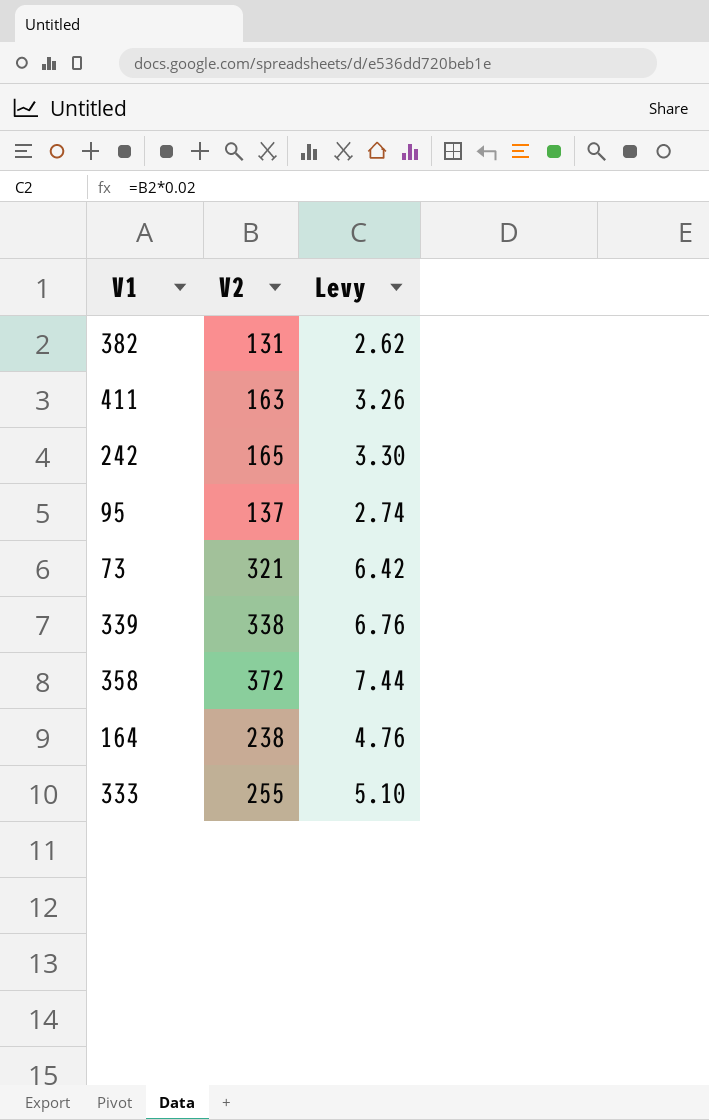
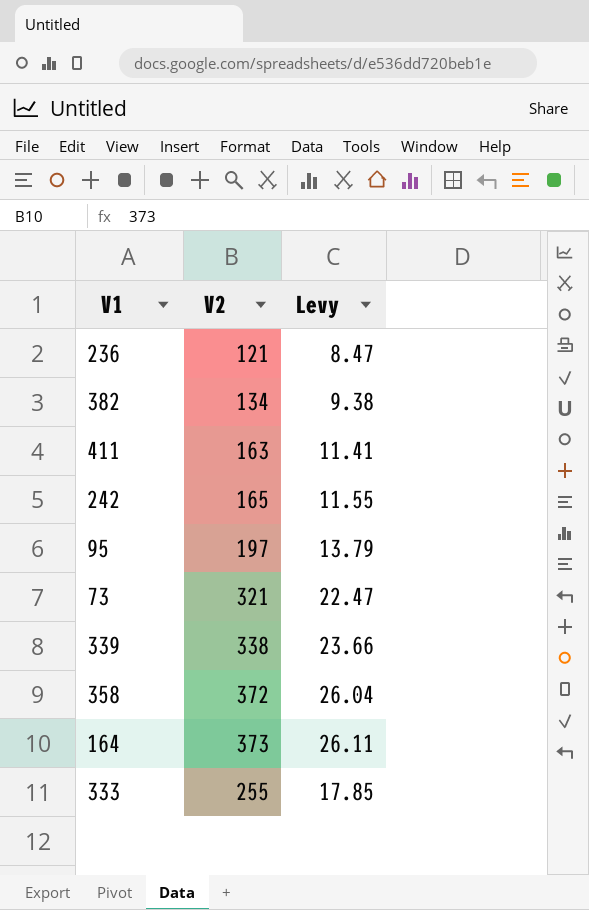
column Levy | formula: [V2] * 0.02 -> [V2] * 0.07
row 236: none -> 121 | 8.47
382 | V2: 131 -> 134
95 | V2: 137 -> 197
164 | V2: 238 -> 373

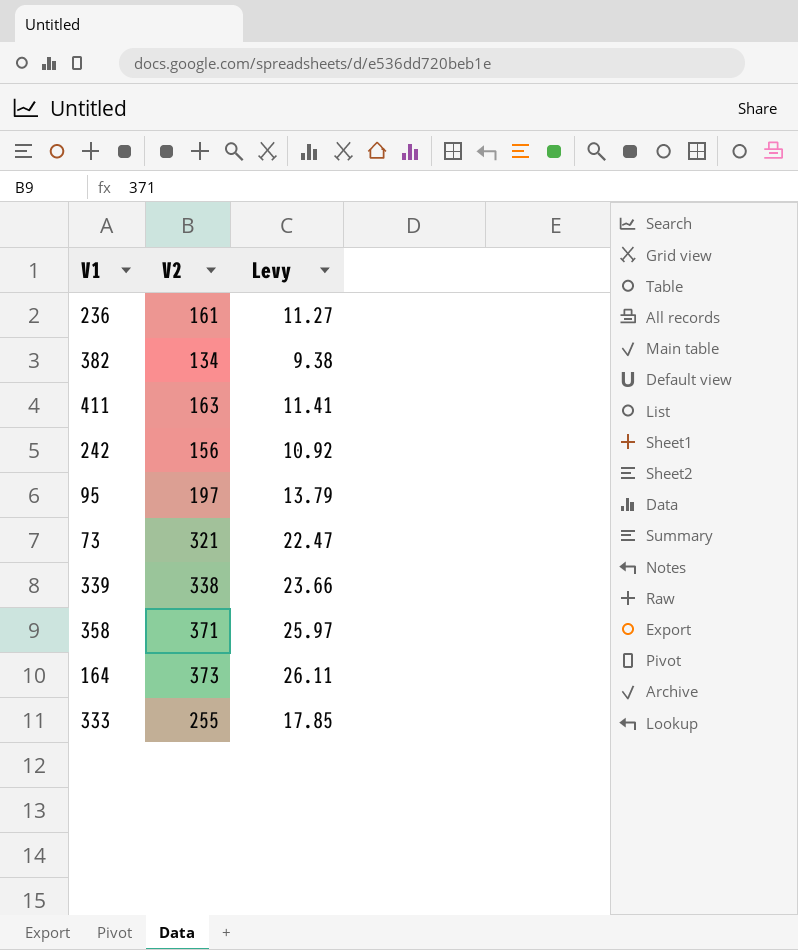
236 | V2: 121 -> 161
236 | Levy: 8.47 -> 11.27
242 | V2: 165 -> 156
242 | Levy: 11.55 -> 10.92
358 | V2: 372 -> 371
358 | Levy: 26.04 -> 25.97

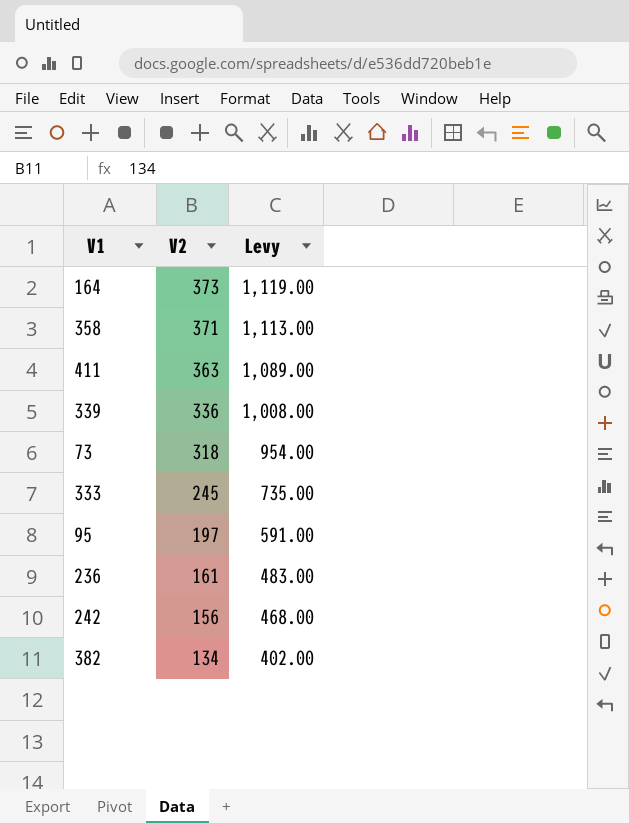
row order: none -> V2 descending
column Levy | formula: [V2] * 0.07 -> [V2] * 3
411 | V2: 163 -> 363
339 | V2: 338 -> 336
73 | V2: 321 -> 318
333 | V2: 255 -> 245

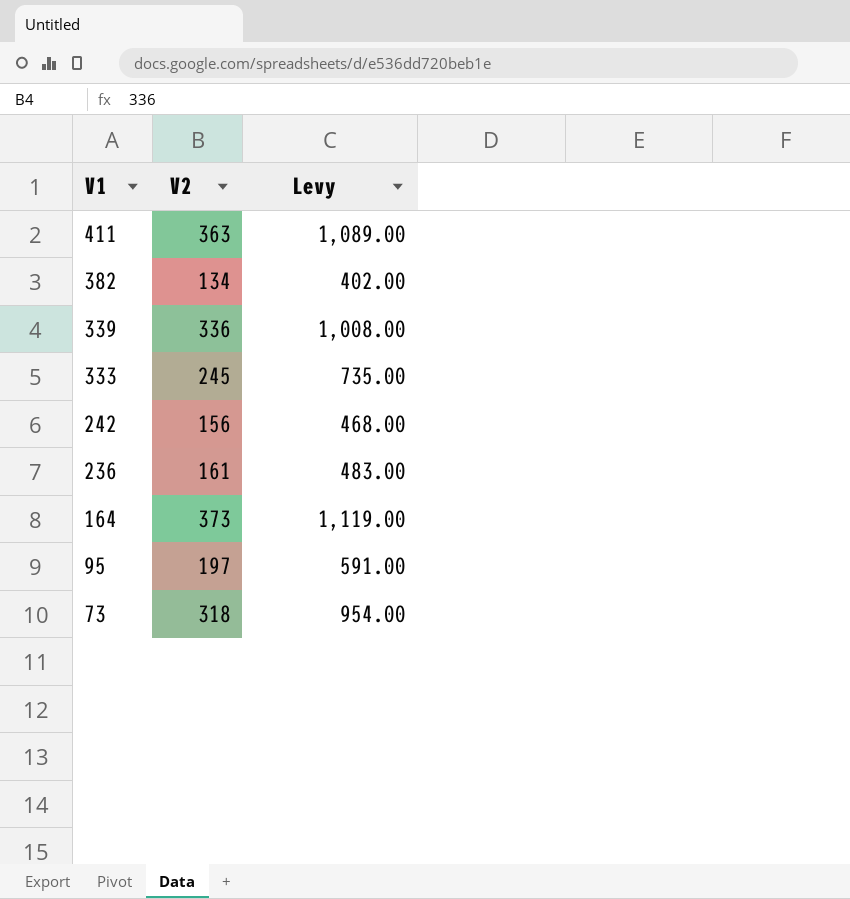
row order: V2 descending -> V1 descending
row 358: 371 | 1,113.00 -> none

